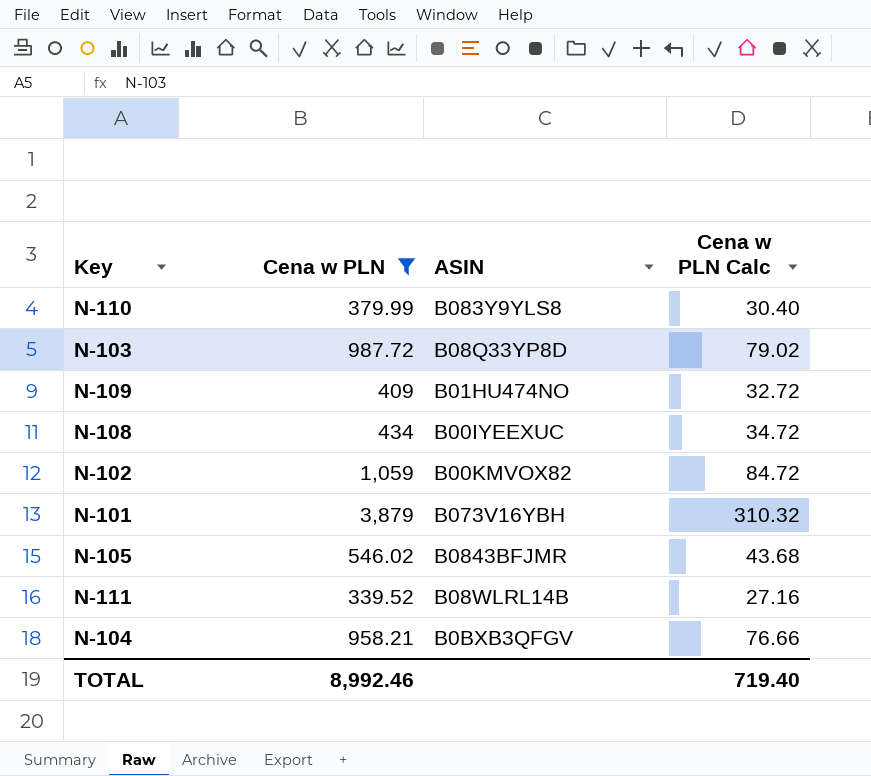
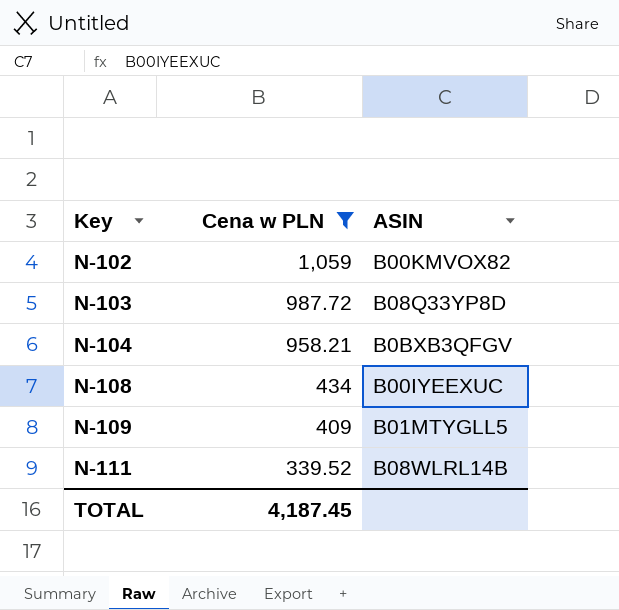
row order: none -> Key ascending
column Cena w PLN Calc | formula: [Cena w PLN] * 0.08 -> none
row N-110: 379.99 | B083Y9YLS8 | 30.40 -> none
row N-101: 3,879 | B073V16YBH | 310.32 -> none
row N-105: 546.02 | B0843BFJMR | 43.68 -> none
N-109 | ASIN: B01HU474NO -> B01MTYGLL5
TOTAL | Cena w PLN: 8,992.46 -> 4,187.45

